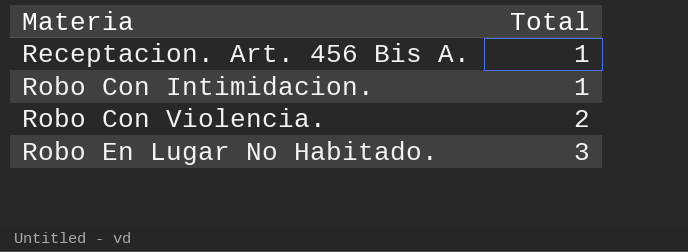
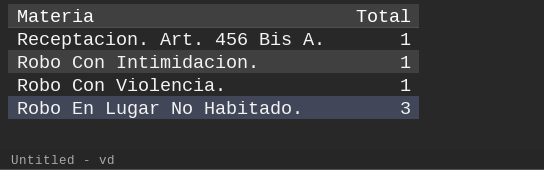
Robo Con Violencia. | Total: 2 -> 1

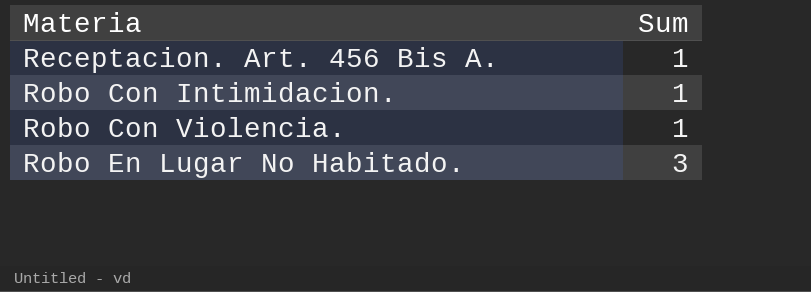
column name: Total -> Sum

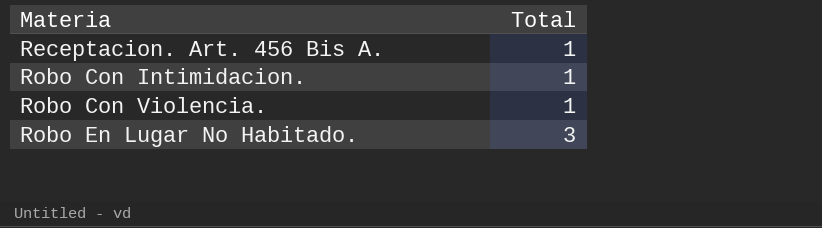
column name: Sum -> Total

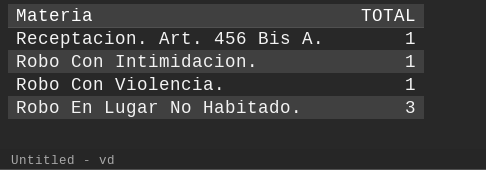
column name: Total -> TOTAL

